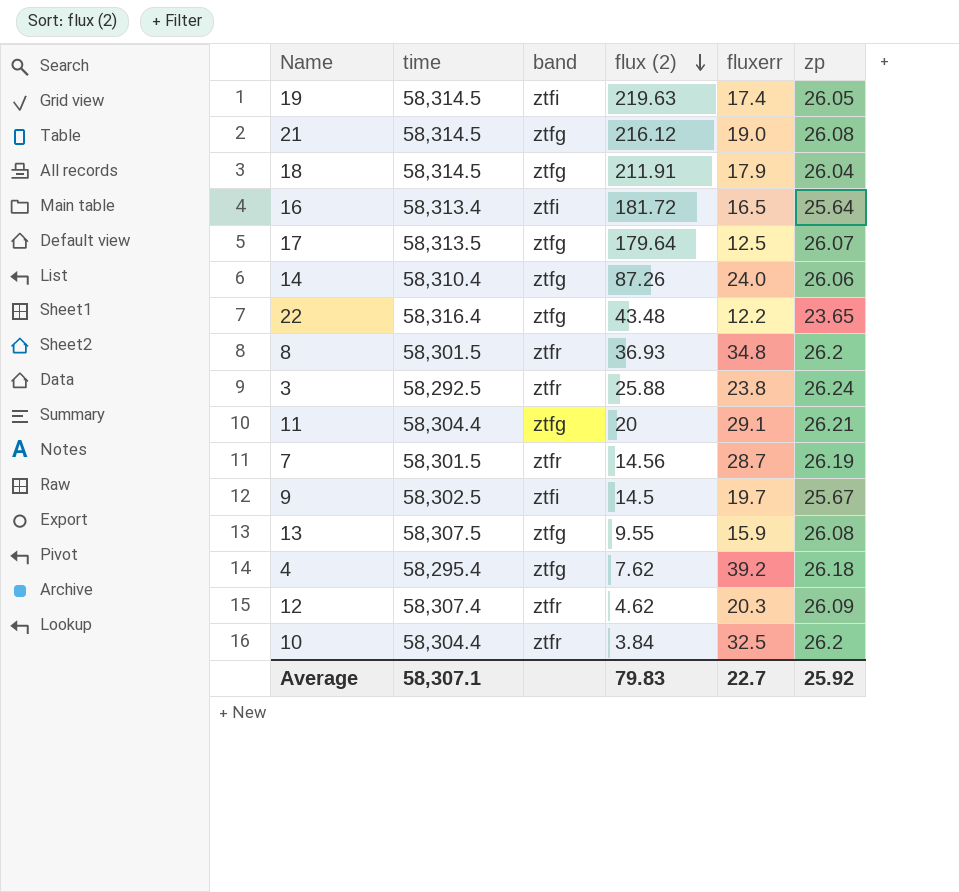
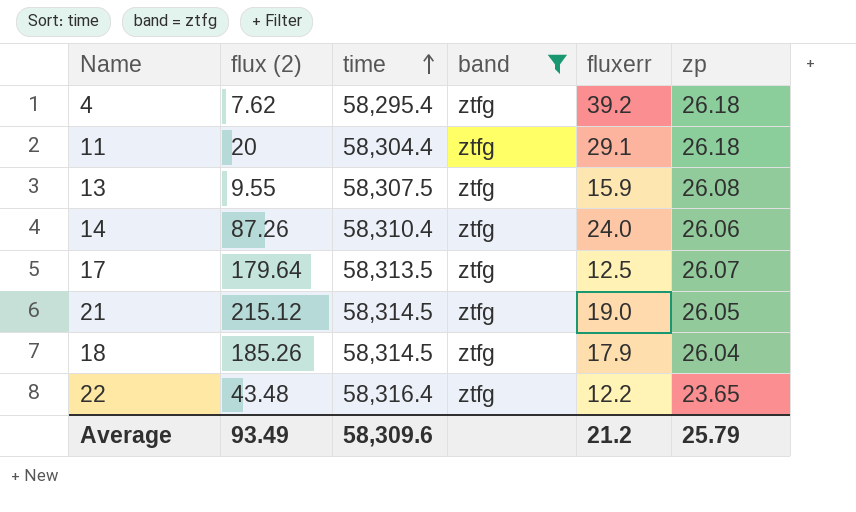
filter: none -> band = ztfg
row order: flux (2) descending -> time ascending
column flux (2) | position: 4 -> 2
11 | zp: 26.21 -> 26.18
21 | flux (2): 216.12 -> 215.12
21 | zp: 26.08 -> 26.05
18 | flux (2): 211.91 -> 185.26
Average | flux (2): 79.83 -> 93.49
Average | time: 58,307.1 -> 58,309.6
Average | fluxerr: 22.7 -> 21.2
Average | zp: 25.92 -> 25.79

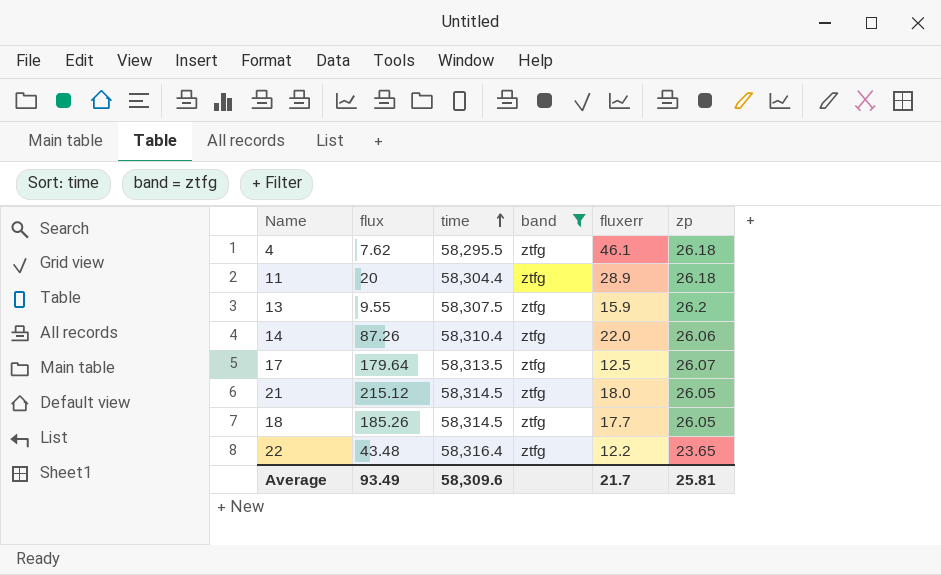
column name: flux (2) -> flux
4 | time: 58,295.4 -> 58,295.5
4 | fluxerr: 39.2 -> 46.1
11 | fluxerr: 29.1 -> 28.9
13 | zp: 26.08 -> 26.2
14 | fluxerr: 24.0 -> 22.0
21 | fluxerr: 19.0 -> 18.0
18 | fluxerr: 17.9 -> 17.7
18 | zp: 26.04 -> 26.05
Average | fluxerr: 21.2 -> 21.7
Average | zp: 25.79 -> 25.81

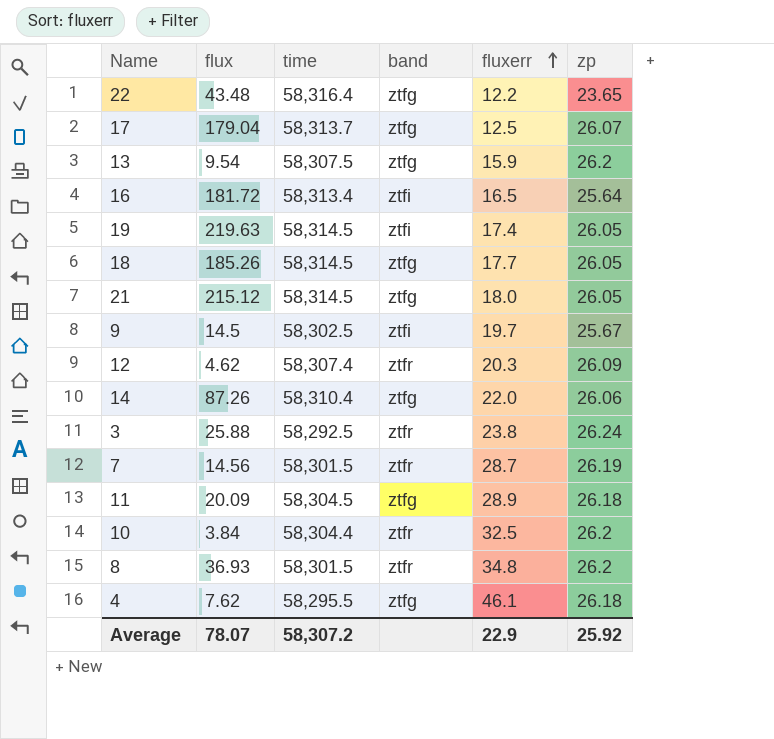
filter: band = ztfg -> none
row order: time ascending -> fluxerr ascending
17 | flux: 179.64 -> 179.04
17 | time: 58,313.5 -> 58,313.7
13 | flux: 9.55 -> 9.54
11 | flux: 20 -> 20.09
11 | time: 58,304.4 -> 58,304.5
Average | flux: 93.49 -> 78.07
Average | time: 58,309.6 -> 58,307.2
Average | fluxerr: 21.7 -> 22.9
Average | zp: 25.81 -> 25.92

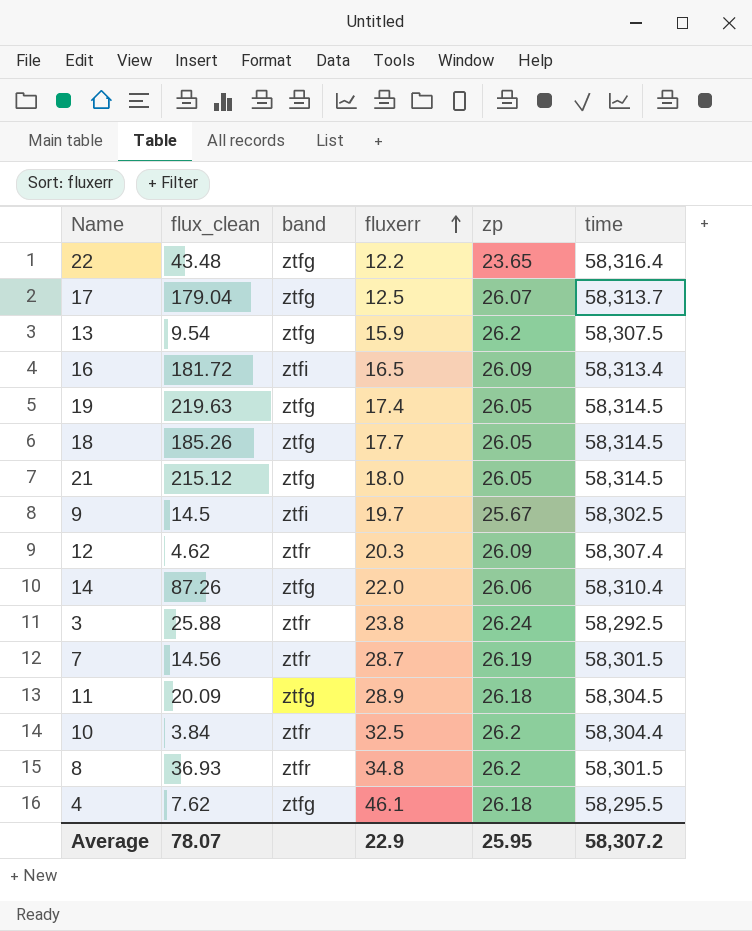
column name: flux -> flux_clean
column time | position: 3 -> 6
16 | zp: 25.64 -> 26.09
19 | band: ztfi -> ztfg
Average | zp: 25.92 -> 25.95

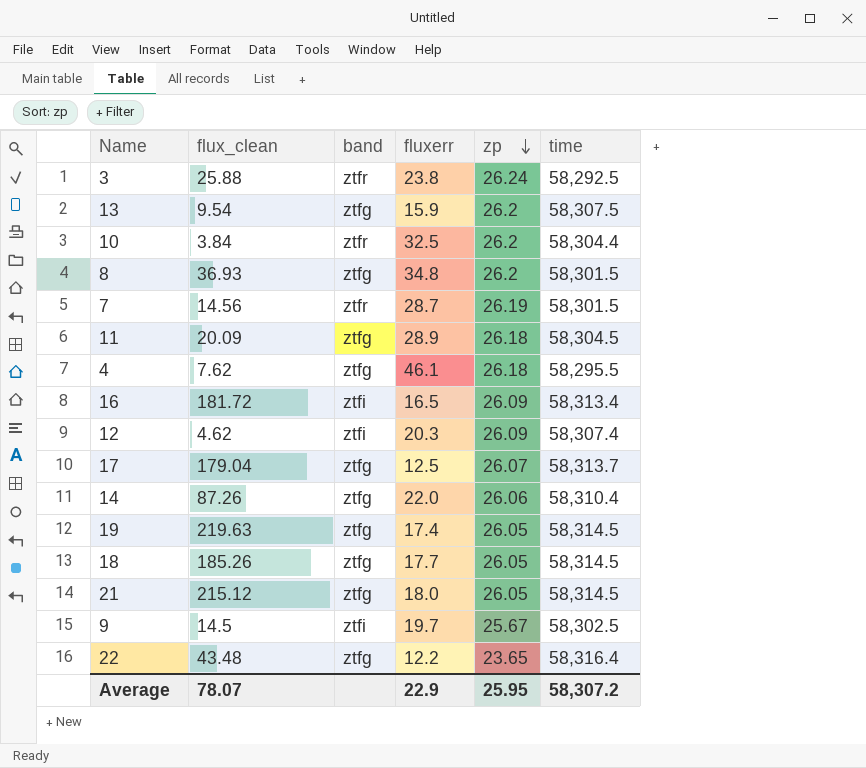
row order: fluxerr ascending -> zp descending
8 | band: ztfr -> ztfg
12 | band: ztfr -> ztfi

